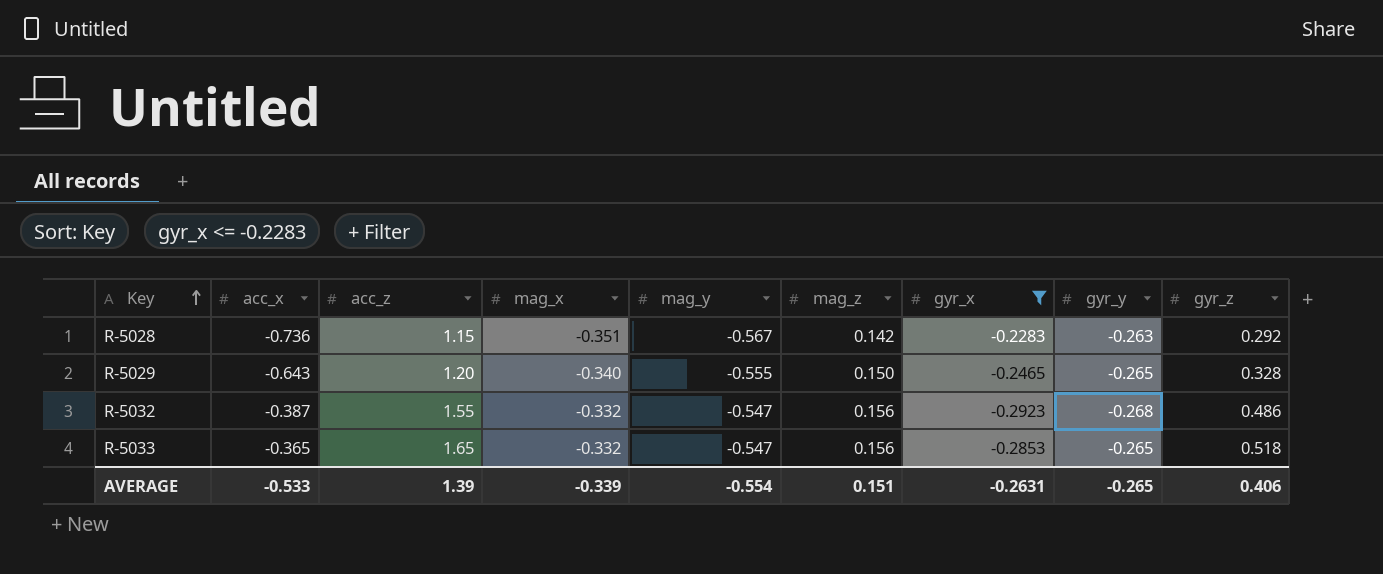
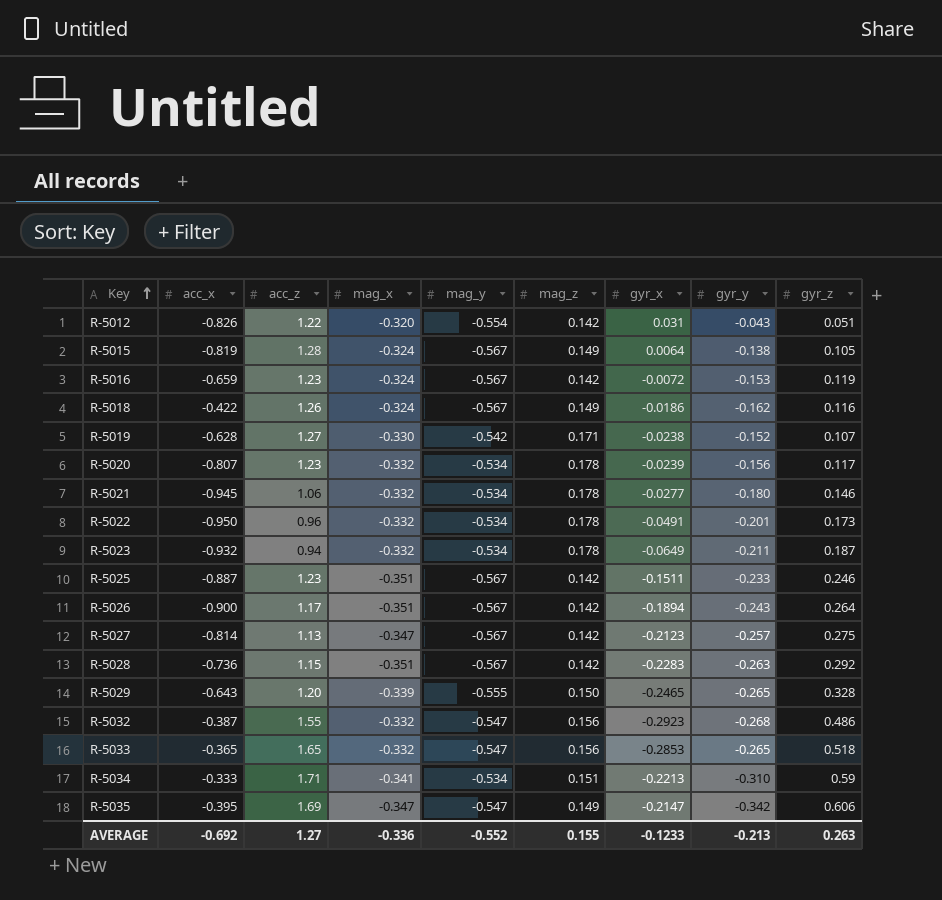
filter: gyr_x <= -0.2283 -> none
R-5029 | mag_x: -0.340 -> -0.339
AVERAGE | acc_x: -0.533 -> -0.692
AVERAGE | acc_z: 1.39 -> 1.27
AVERAGE | mag_x: -0.339 -> -0.336
AVERAGE | mag_y: -0.554 -> -0.552
AVERAGE | mag_z: 0.151 -> 0.155
AVERAGE | gyr_x: -0.2631 -> -0.1233
AVERAGE | gyr_y: -0.265 -> -0.213
AVERAGE | gyr_z: 0.406 -> 0.263

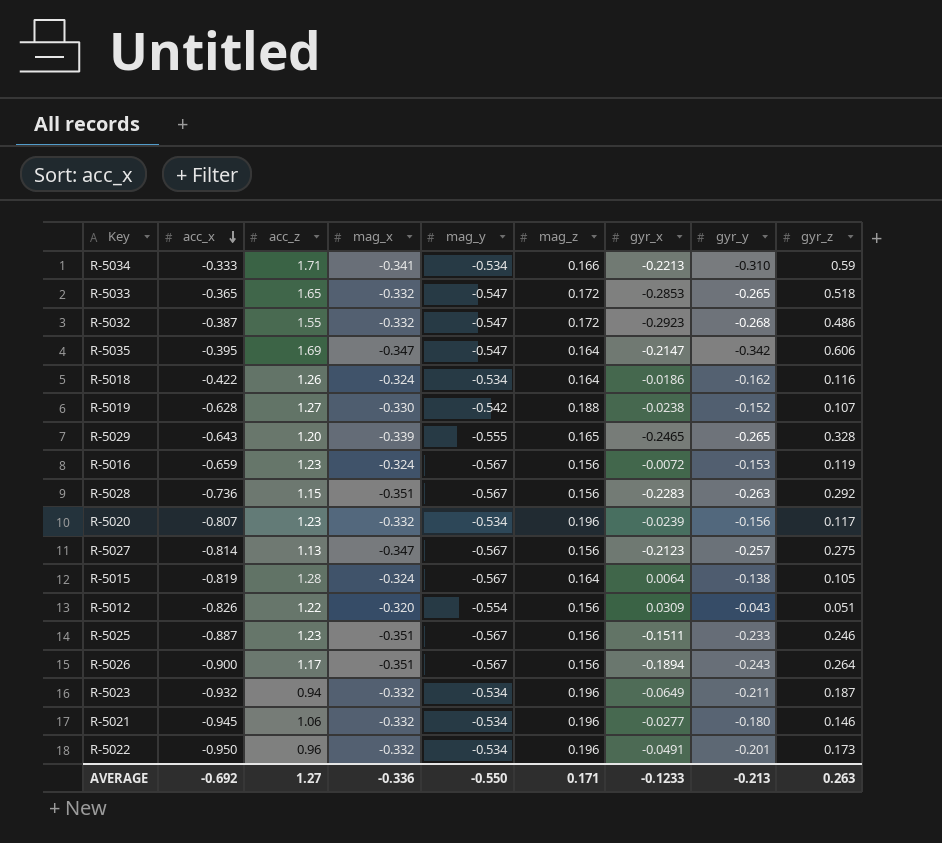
row order: Key ascending -> acc_x descending
R-5034 | mag_z: 0.151 -> 0.166
R-5033 | mag_z: 0.156 -> 0.172
R-5032 | mag_z: 0.156 -> 0.172
R-5035 | mag_z: 0.149 -> 0.164
R-5018 | mag_y: -0.567 -> -0.534
R-5018 | mag_z: 0.149 -> 0.164
R-5019 | mag_z: 0.171 -> 0.188
R-5029 | mag_z: 0.150 -> 0.165
R-5016 | mag_z: 0.142 -> 0.156
R-5028 | mag_z: 0.142 -> 0.156
R-5020 | mag_z: 0.178 -> 0.196
R-5027 | mag_z: 0.142 -> 0.156
R-5015 | mag_z: 0.149 -> 0.164
R-5012 | mag_z: 0.142 -> 0.156
R-5012 | gyr_x: 0.031 -> 0.0309
R-5025 | mag_z: 0.142 -> 0.156
R-5026 | mag_z: 0.142 -> 0.156
R-5023 | mag_z: 0.178 -> 0.196
R-5021 | mag_z: 0.178 -> 0.196
R-5022 | mag_z: 0.178 -> 0.196
AVERAGE | mag_y: -0.552 -> -0.550
AVERAGE | mag_z: 0.155 -> 0.171

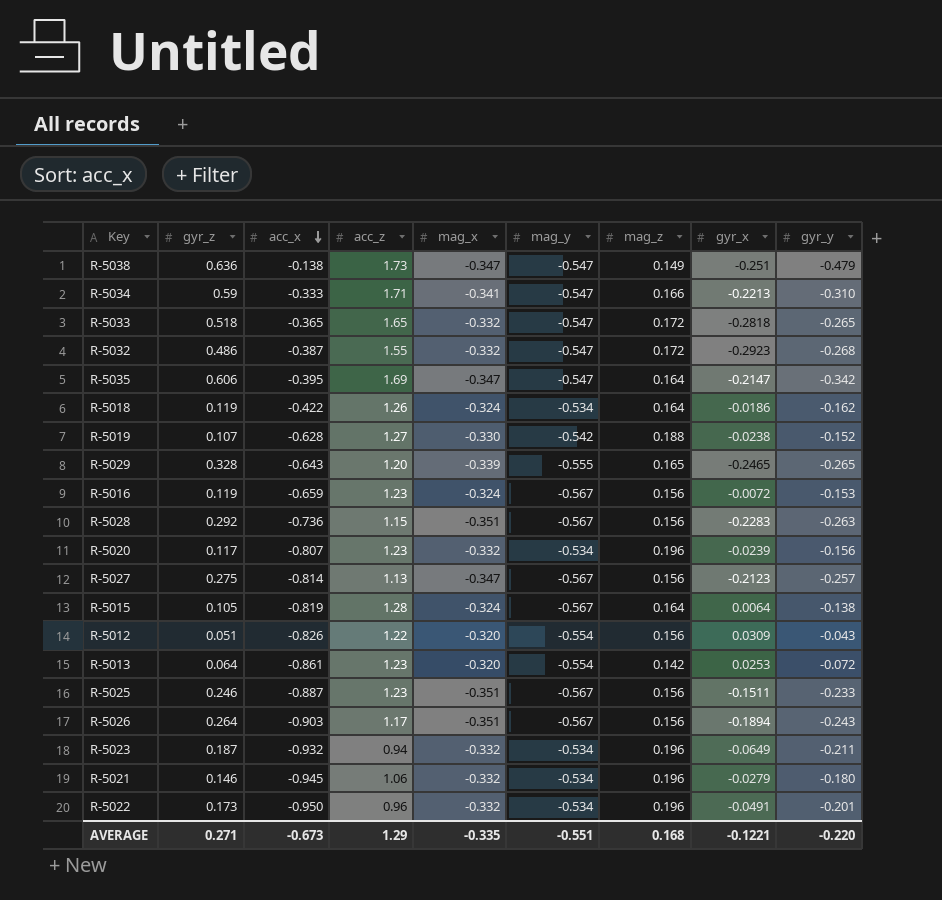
column gyr_z | position: 9 -> 2
row R-5038: none -> 0.636 | -0.138 | 1.73 | -0.347 | -0.547 | 0.149 | -0.251 | -0.479
R-5034 | mag_y: -0.534 -> -0.547
R-5033 | gyr_x: -0.2853 -> -0.2818
R-5018 | gyr_z: 0.116 -> 0.119
row R-5013: none -> 0.064 | -0.861 | 1.23 | -0.320 | -0.554 | 0.142 | 0.0253 | -0.072
R-5026 | acc_x: -0.900 -> -0.903
R-5021 | gyr_x: -0.0277 -> -0.0279
AVERAGE | gyr_z: 0.263 -> 0.271
AVERAGE | acc_x: -0.692 -> -0.673
AVERAGE | acc_z: 1.27 -> 1.29
AVERAGE | mag_x: -0.336 -> -0.335
AVERAGE | mag_y: -0.550 -> -0.551
AVERAGE | mag_z: 0.171 -> 0.168
AVERAGE | gyr_x: -0.1233 -> -0.1221
AVERAGE | gyr_y: -0.213 -> -0.220

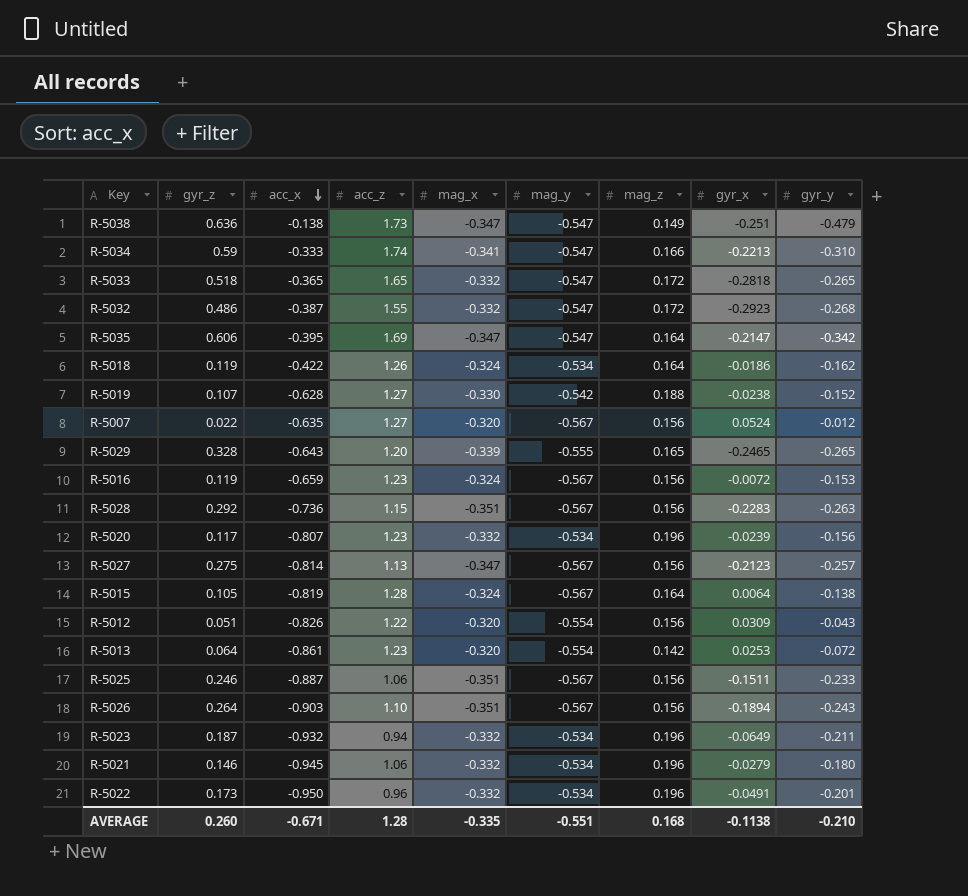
R-5034 | acc_z: 1.71 -> 1.74
row R-5007: none -> 0.022 | -0.635 | 1.27 | -0.320 | -0.567 | 0.156 | 0.0524 | -0.012
R-5025 | acc_z: 1.23 -> 1.06
R-5026 | acc_z: 1.17 -> 1.10
AVERAGE | gyr_z: 0.271 -> 0.260
AVERAGE | acc_x: -0.673 -> -0.671
AVERAGE | acc_z: 1.29 -> 1.28
AVERAGE | gyr_x: -0.1221 -> -0.1138
AVERAGE | gyr_y: -0.220 -> -0.210

